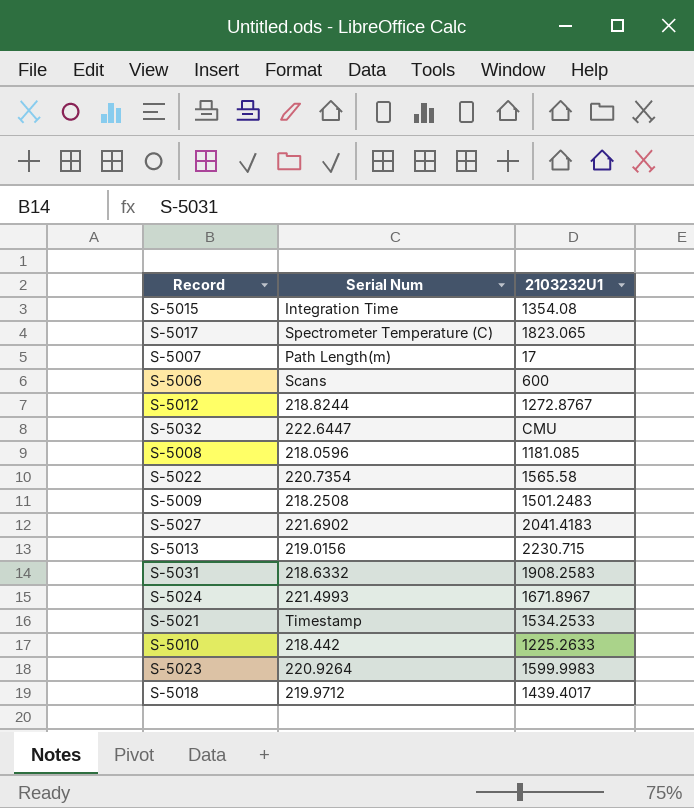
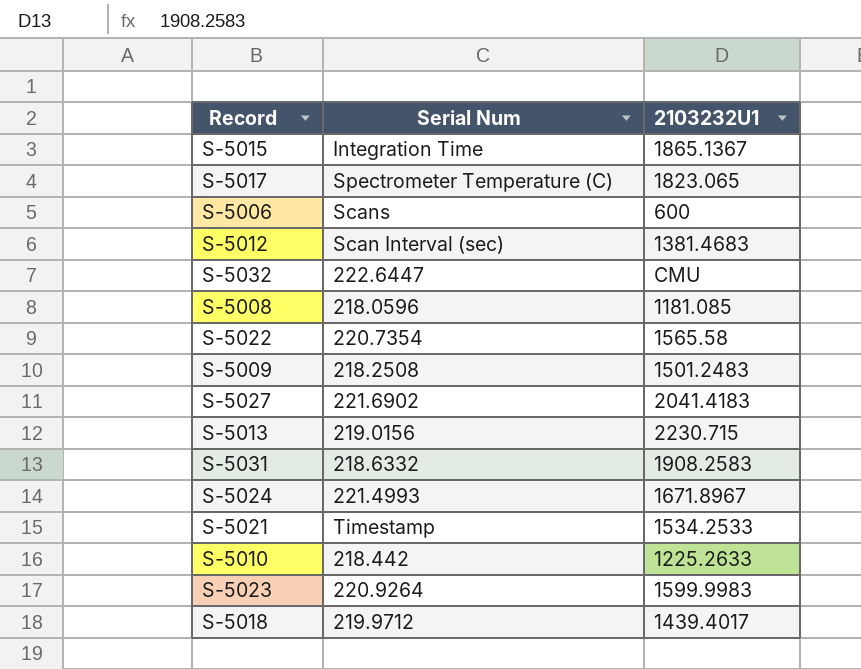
row S-5007: Path Length(m) | 17 -> none
S-5015 | 2103232U1: 1354.08 -> 1865.1367
S-5012 | Serial Num: 218.8244 -> Scan Interval (sec)
S-5012 | 2103232U1: 1272.8767 -> 1381.4683

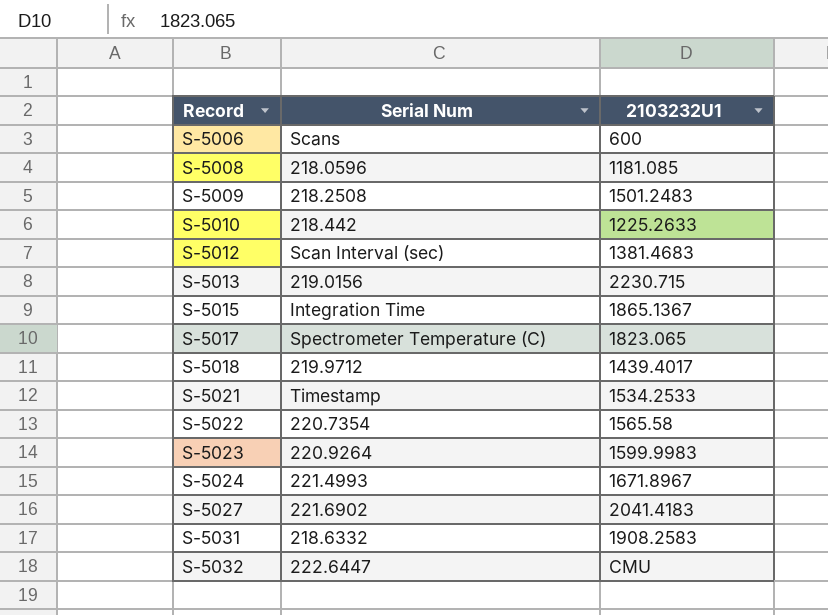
row order: none -> Record ascending

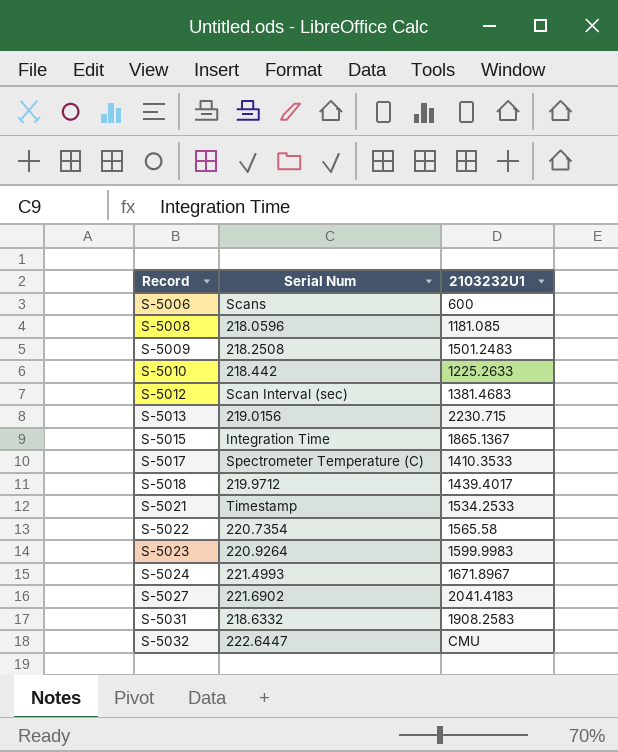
S-5017 | 2103232U1: 1823.065 -> 1410.3533

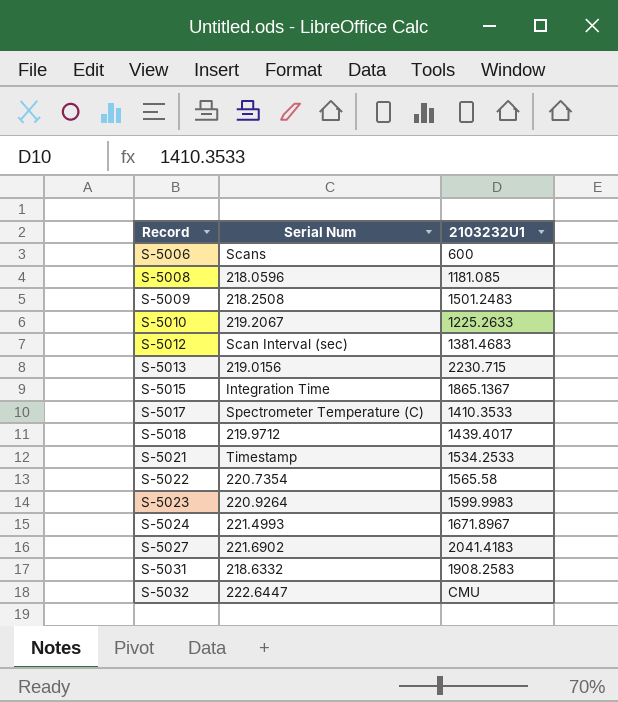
S-5010 | Serial Num: 218.442 -> 219.2067

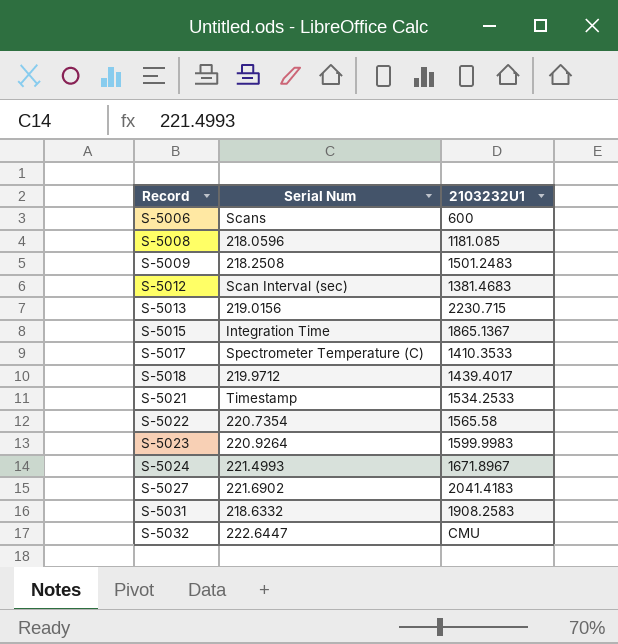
row S-5010: 219.2067 | 1225.2633 -> none

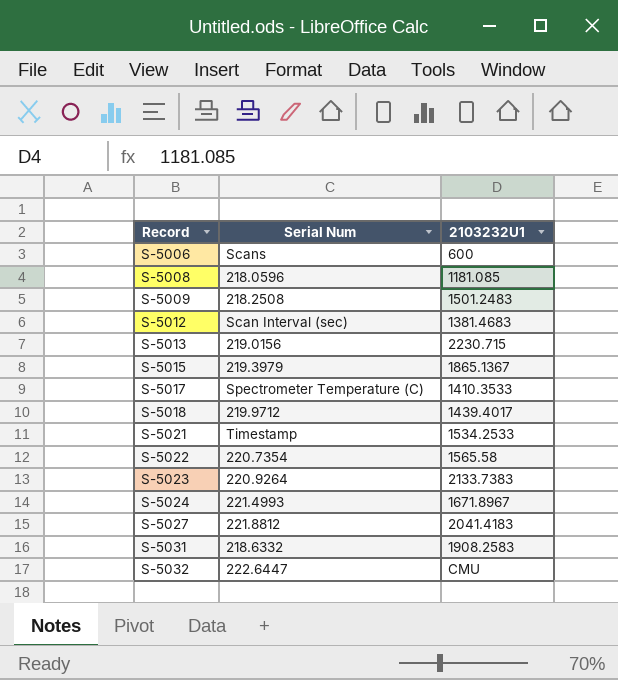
S-5015 | Serial Num: Integration Time -> 219.3979
S-5023 | 2103232U1: 1599.9983 -> 2133.7383
S-5027 | Serial Num: 221.6902 -> 221.8812

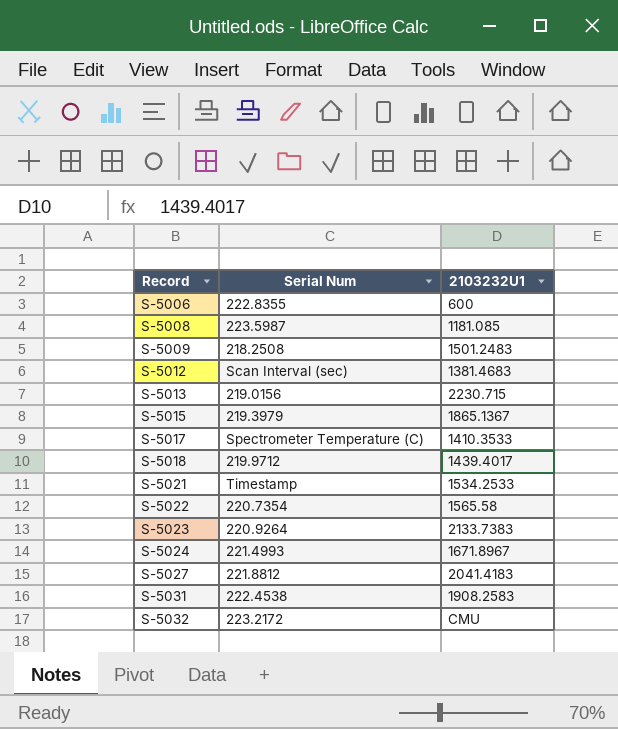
S-5006 | Serial Num: Scans -> 222.8355
S-5008 | Serial Num: 218.0596 -> 223.5987
S-5031 | Serial Num: 218.6332 -> 222.4538
S-5032 | Serial Num: 222.6447 -> 223.2172

